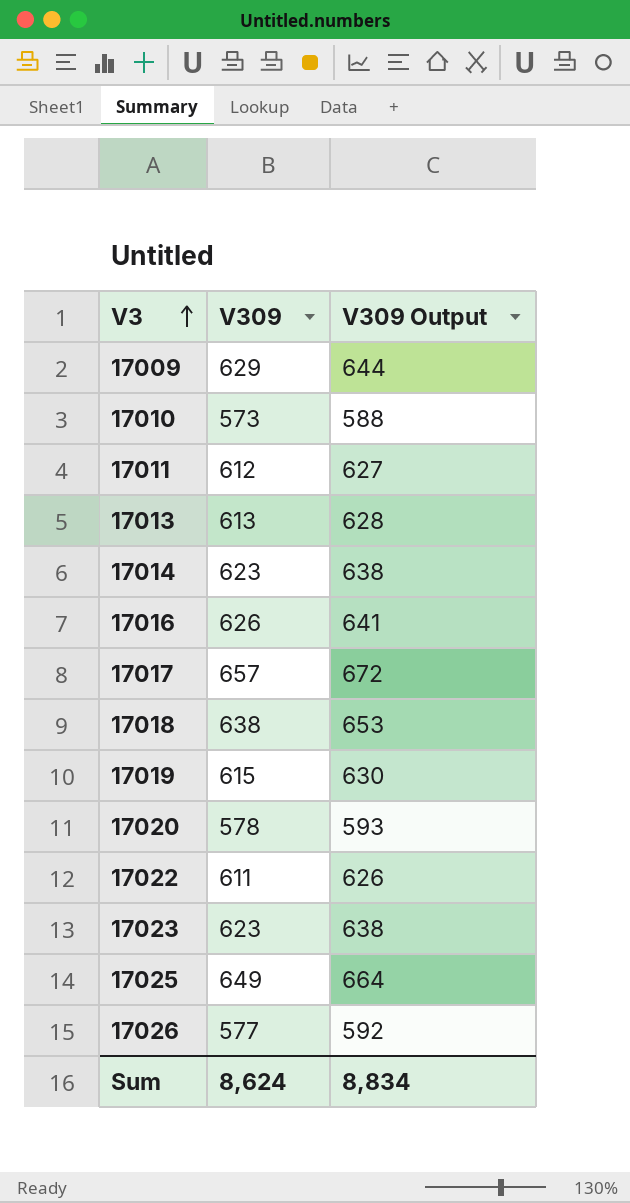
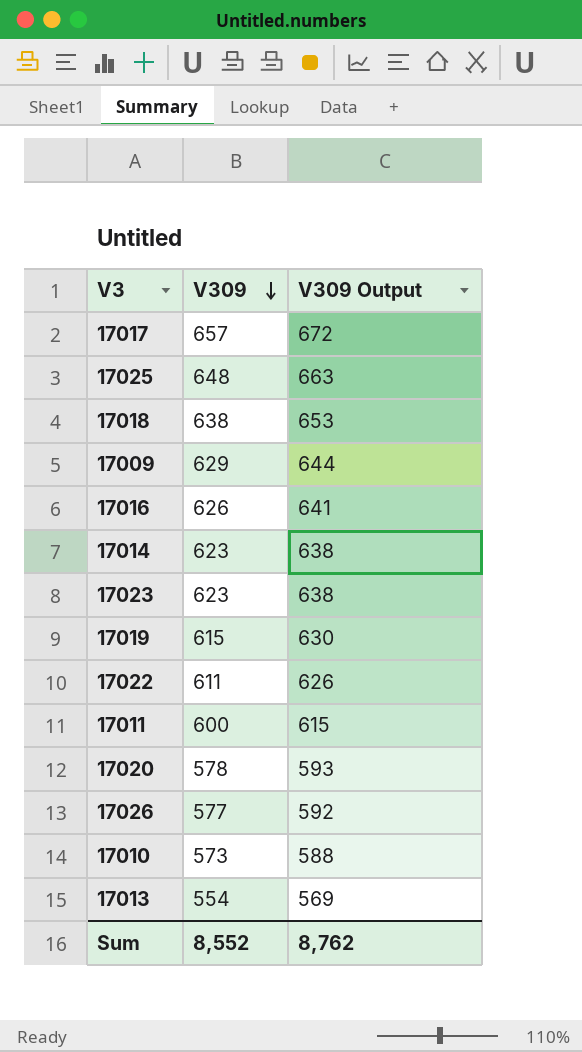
row order: V3 ascending -> V309 descending
17025 | V309: 649 -> 648
17025 | V309 Output: 664 -> 663
17011 | V309: 612 -> 600
17011 | V309 Output: 627 -> 615
17013 | V309: 613 -> 554
17013 | V309 Output: 628 -> 569
Sum | V309: 8,624 -> 8,552
Sum | V309 Output: 8,834 -> 8,762

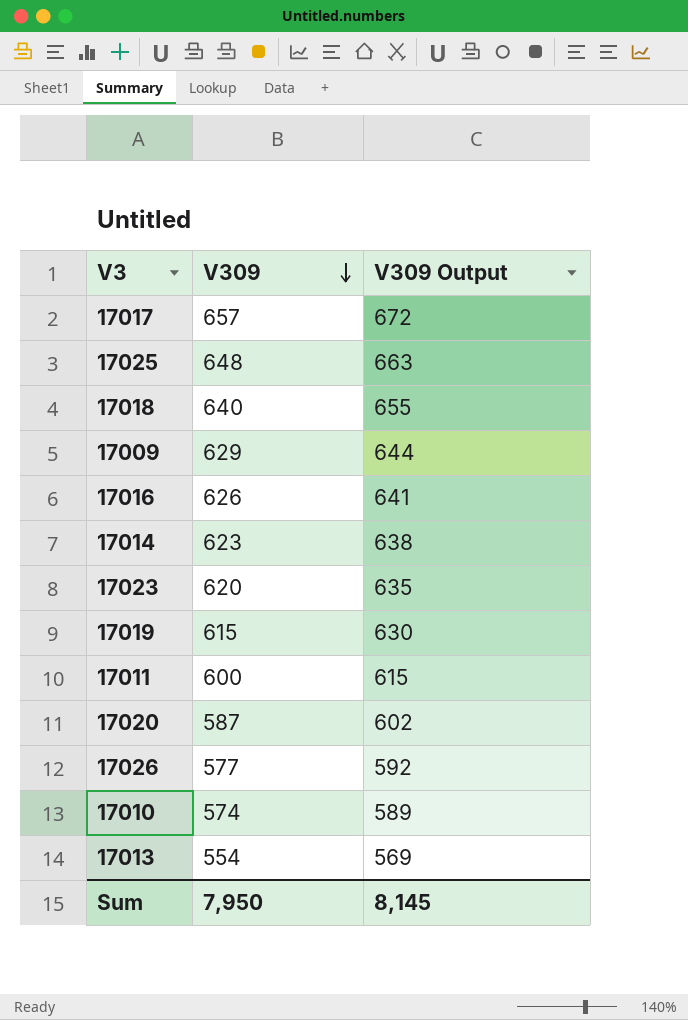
row 17022: 611 | 626 -> none
17018 | V309: 638 -> 640
17018 | V309 Output: 653 -> 655
17023 | V309: 623 -> 620
17023 | V309 Output: 638 -> 635
17020 | V309: 578 -> 587
17020 | V309 Output: 593 -> 602
17010 | V309: 573 -> 574
17010 | V309 Output: 588 -> 589
Sum | V309: 8,552 -> 7,950
Sum | V309 Output: 8,762 -> 8,145

